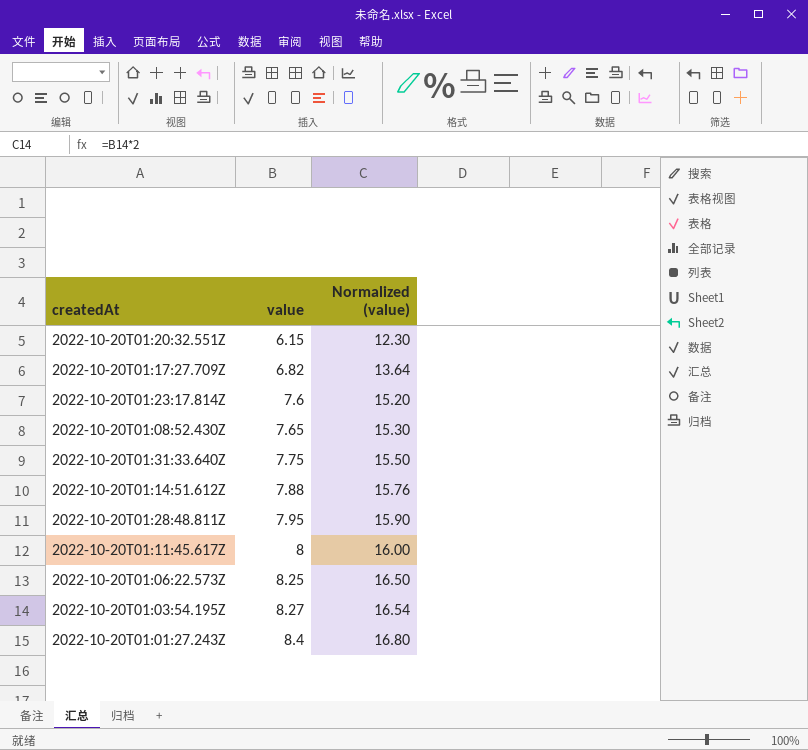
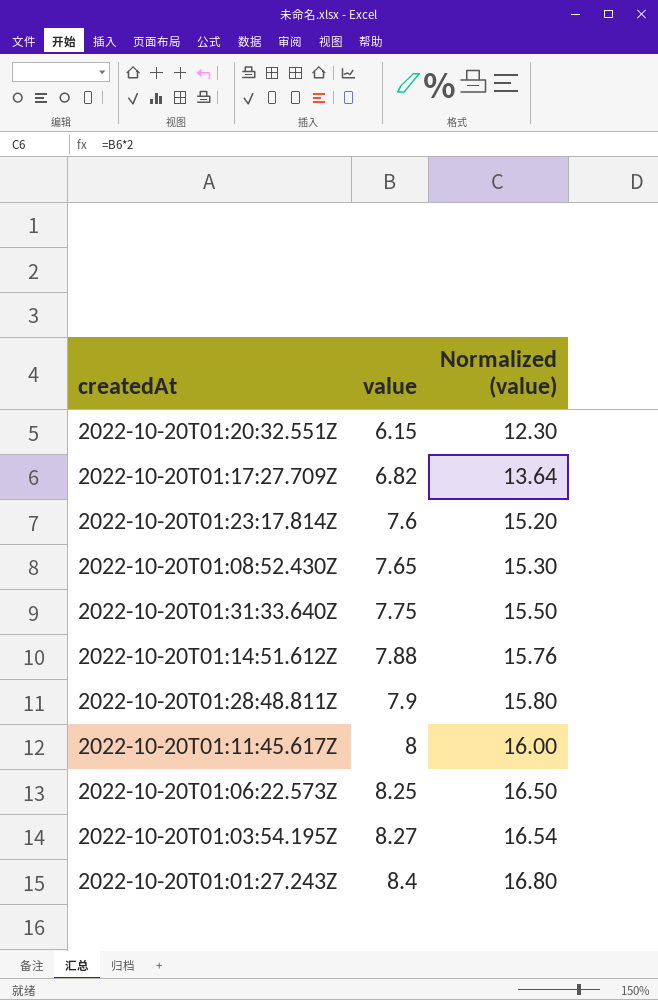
2022-10-20T01:28:48.811Z | value: 7.95 -> 7.9
2022-10-20T01:28:48.811Z | Normalized (value): 15.90 -> 15.80

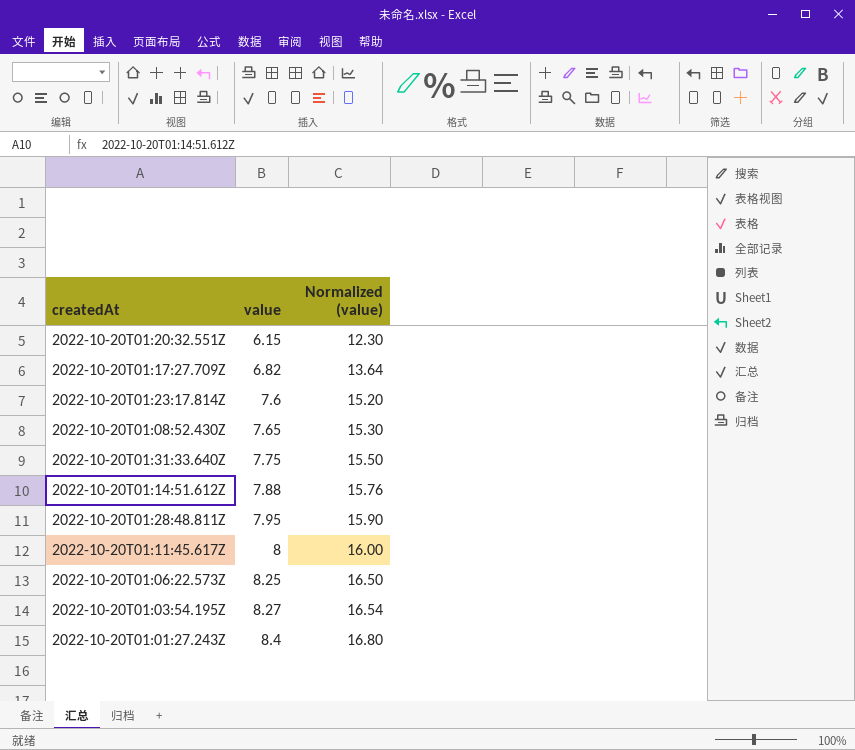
2022-10-20T01:28:48.811Z | value: 7.9 -> 7.95
2022-10-20T01:28:48.811Z | Normalized (value): 15.80 -> 15.90

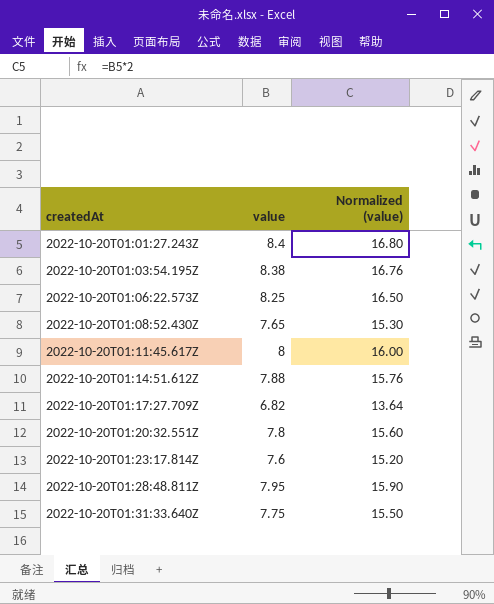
row order: value ascending -> createdAt ascending
2022-10-20T01:03:54.195Z | value: 8.27 -> 8.38
2022-10-20T01:03:54.195Z | Normalized (value): 16.54 -> 16.76
2022-10-20T01:20:32.551Z | value: 6.15 -> 7.8
2022-10-20T01:20:32.551Z | Normalized (value): 12.30 -> 15.60

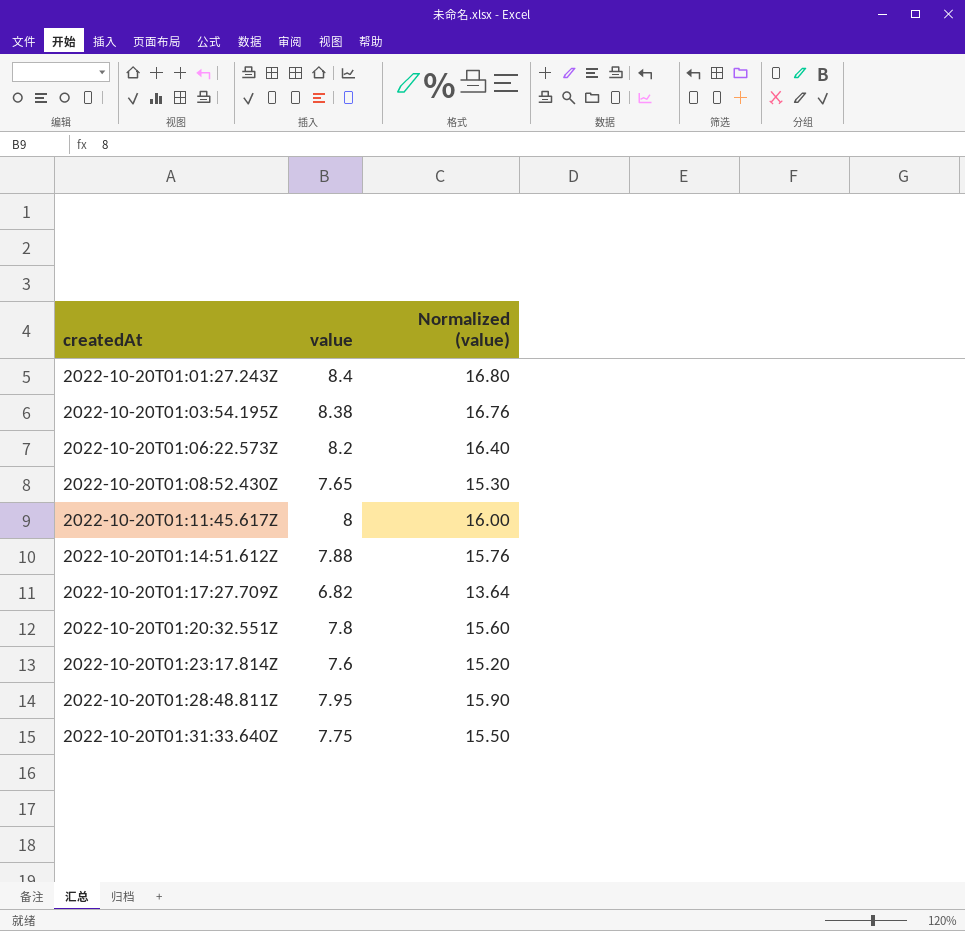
2022-10-20T01:06:22.573Z | value: 8.25 -> 8.2
2022-10-20T01:06:22.573Z | Normalized (value): 16.50 -> 16.40

